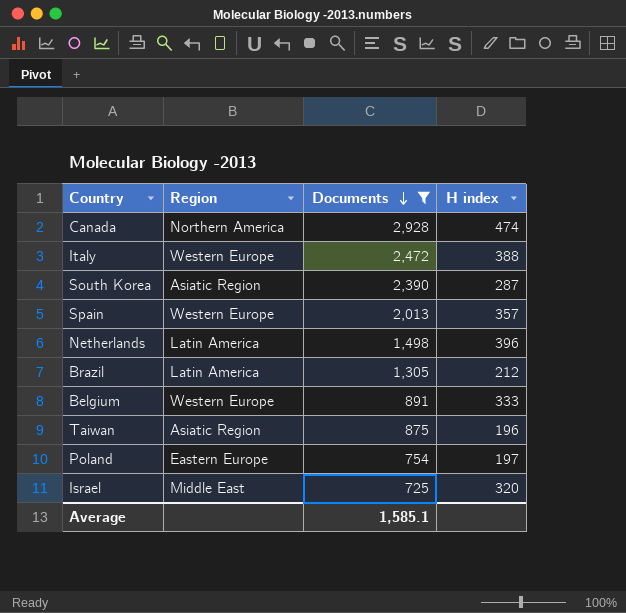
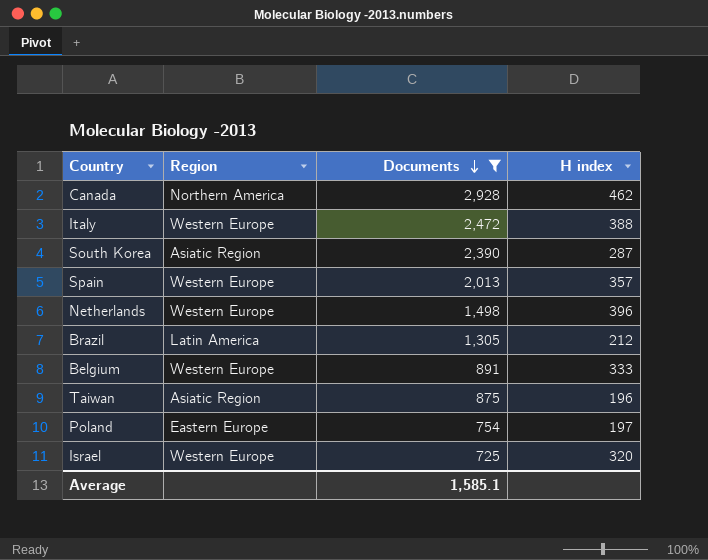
Canada | H index: 474 -> 462
Netherlands | Region: Latin America -> Western Europe
Israel | Region: Middle East -> Western Europe

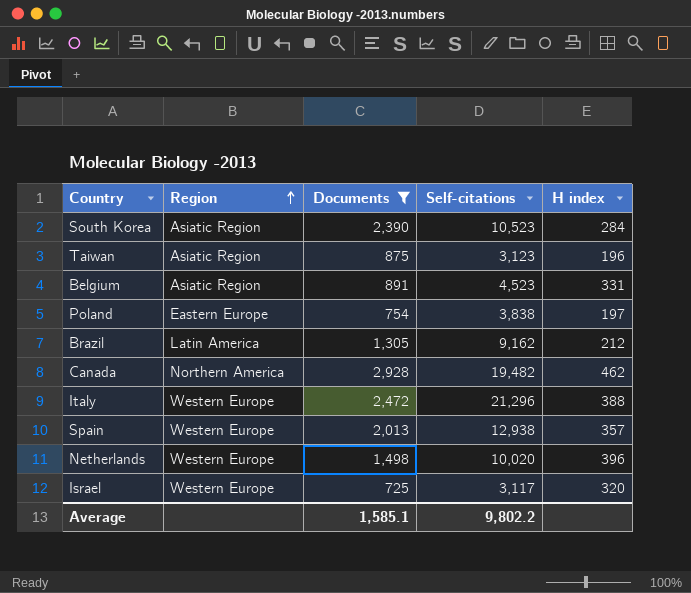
row order: Documents descending -> Region ascending
column Self-citations | position: none -> 4
South Korea | H index: 287 -> 284
Belgium | Region: Western Europe -> Asiatic Region
Belgium | H index: 333 -> 331

